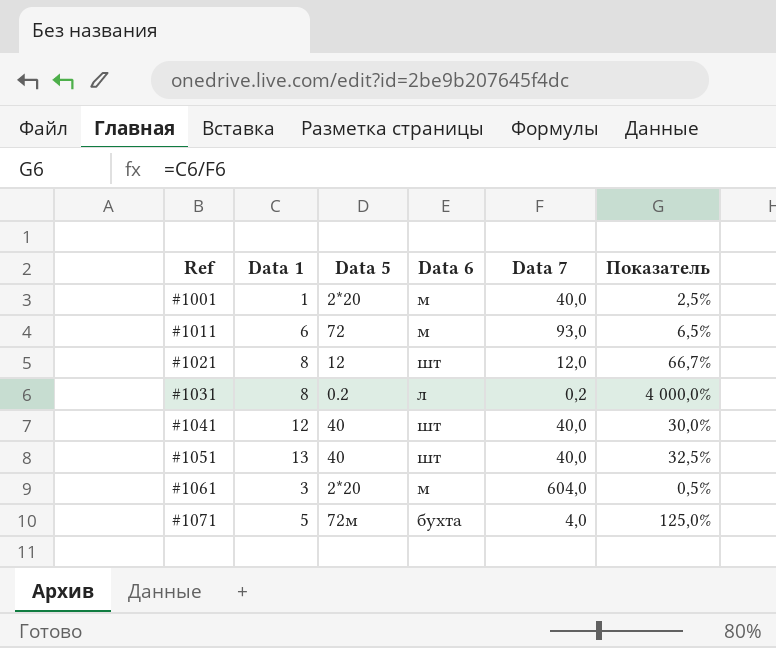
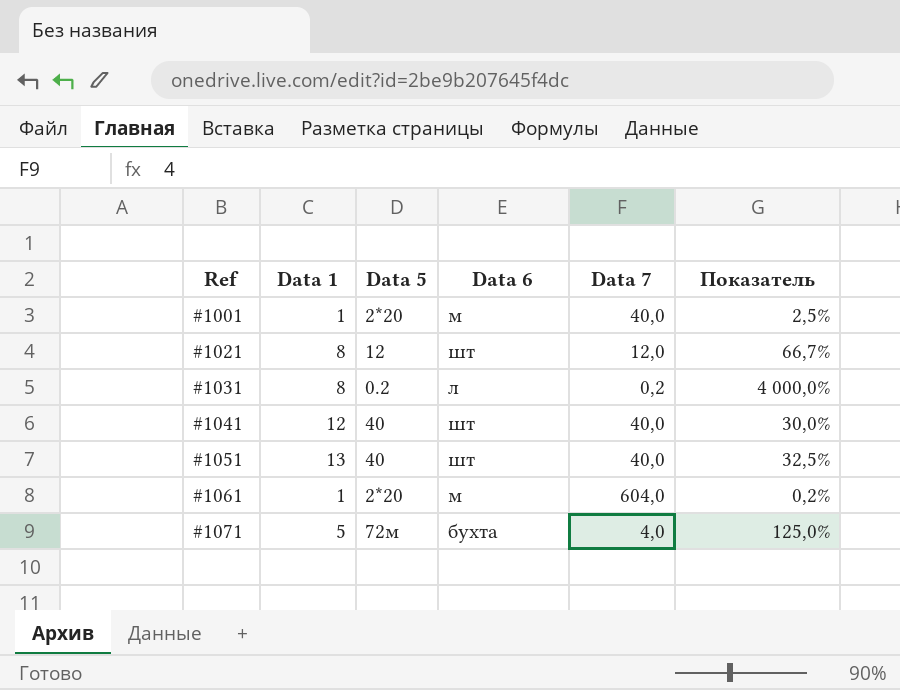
row #1011: 6 | 72 | м | 93,0 | 6,5% -> none
#1061 | Data 1: 3 -> 1
#1061 | Показатель: 0,5% -> 0,2%

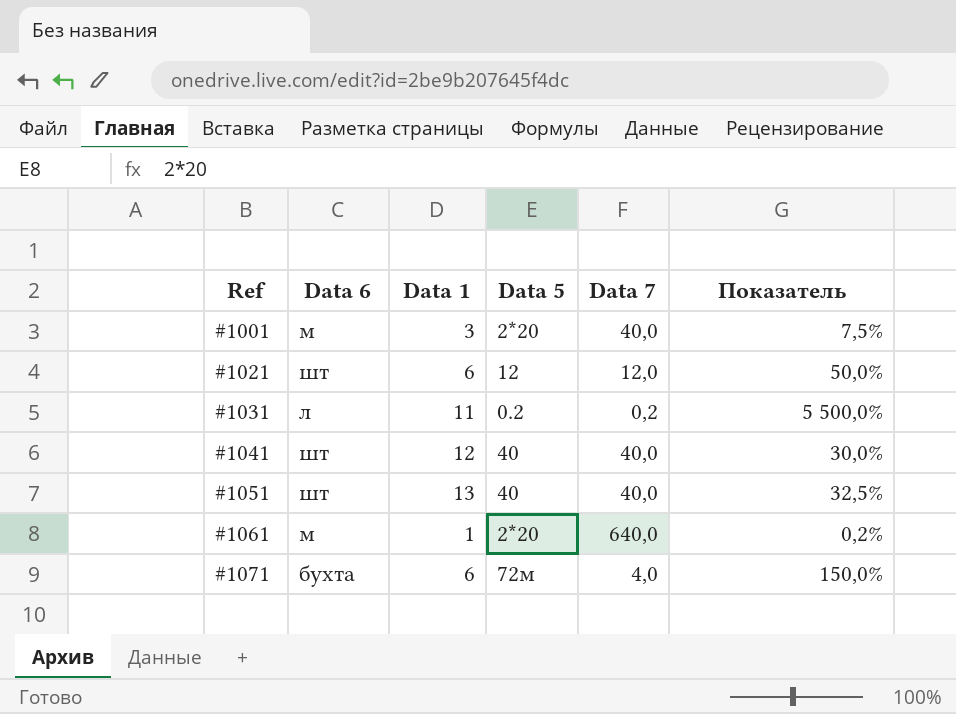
column Data 6 | position: 4 -> 2
#1001 | Data 1: 1 -> 3
#1001 | Показатель: 2,5% -> 7,5%
#1021 | Data 1: 8 -> 6
#1021 | Показатель: 66,7% -> 50,0%
#1031 | Data 1: 8 -> 11
#1031 | Показатель: 4 000,0% -> 5 500,0%
#1061 | Data 7: 604,0 -> 640,0
#1071 | Data 1: 5 -> 6
#1071 | Показатель: 125,0% -> 150,0%

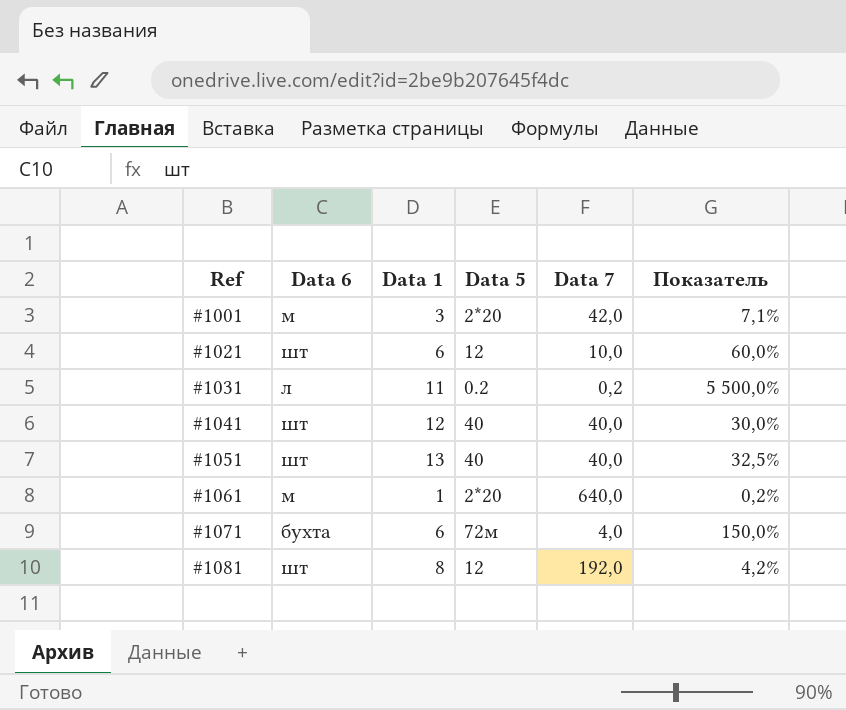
#1001 | Data 7: 40,0 -> 42,0
#1001 | Показатель: 7,5% -> 7,1%
#1021 | Data 7: 12,0 -> 10,0
#1021 | Показатель: 50,0% -> 60,0%
row #1081: none -> шт | 8 | 12 | 192,0 | 4,2%

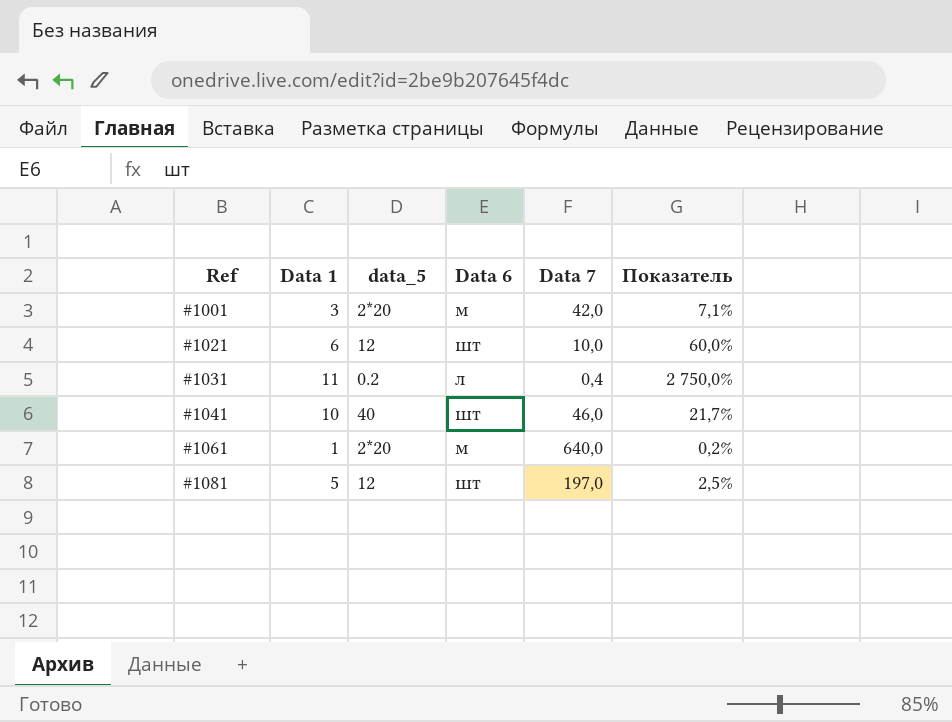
column name: Data 5 -> data_5
column Data 6 | position: 2 -> 4
row #1051: шт | 13 | 40 | 40,0 | 32,5% -> none
row #1071: бухта | 6 | 72м | 4,0 | 150,0% -> none
#1031 | Data 7: 0,2 -> 0,4
#1031 | Показатель: 5 500,0% -> 2 750,0%
#1041 | Data 1: 12 -> 10
#1041 | Data 7: 40,0 -> 46,0
#1041 | Показатель: 30,0% -> 21,7%
#1081 | Data 1: 8 -> 5
#1081 | Data 7: 192,0 -> 197,0
#1081 | Показатель: 4,2% -> 2,5%

